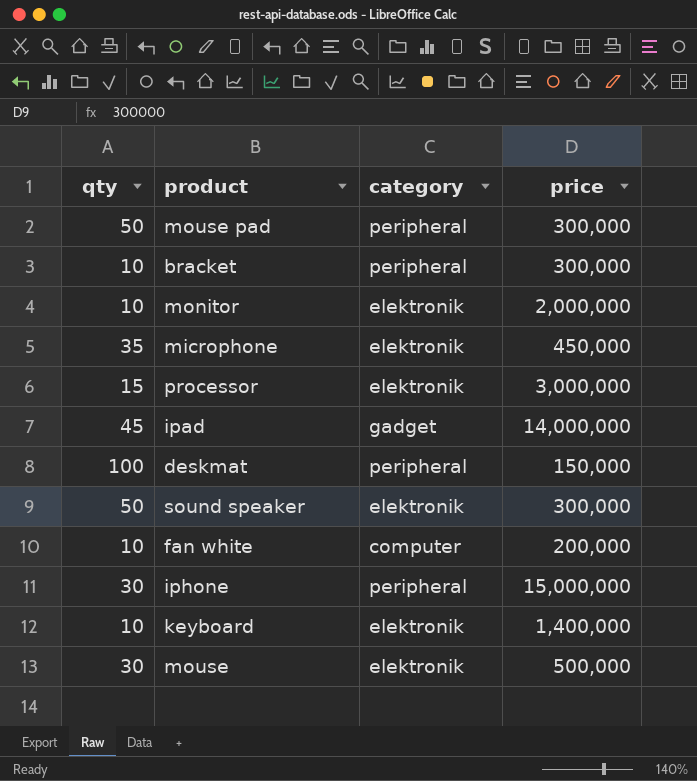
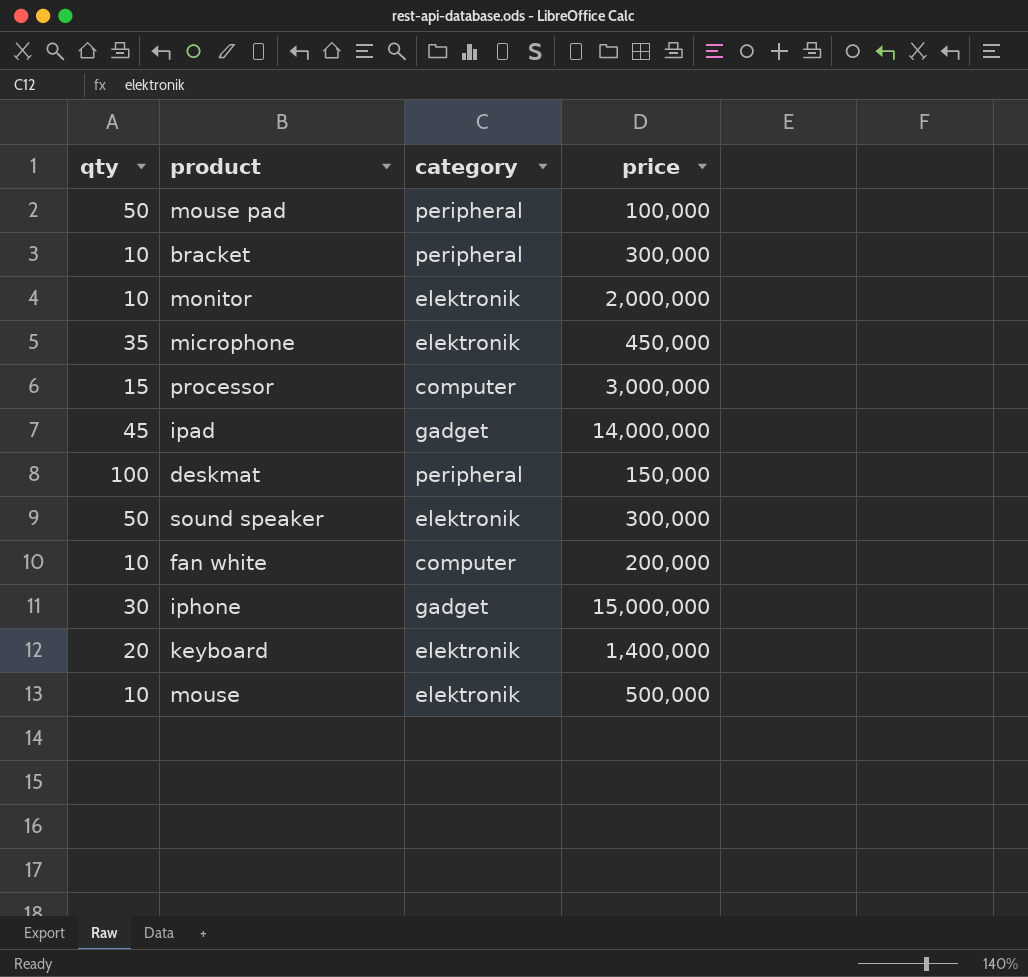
mouse pad | price: 300,000 -> 100,000
processor | category: elektronik -> computer
iphone | category: peripheral -> gadget
keyboard | qty: 10 -> 20
mouse | qty: 30 -> 10

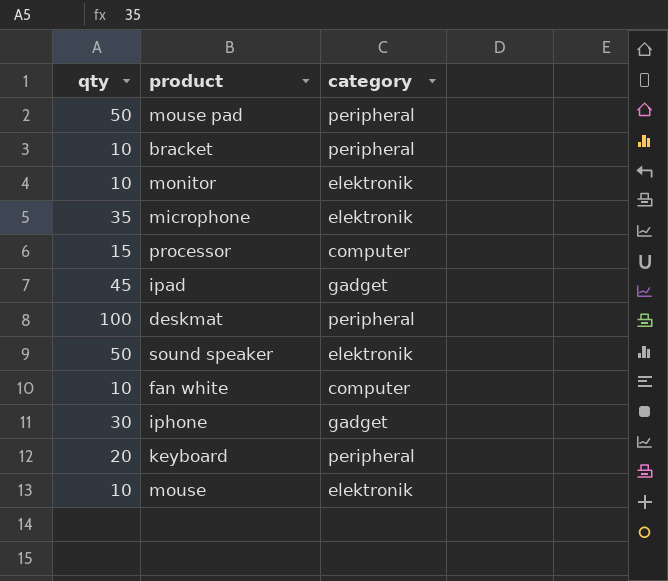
column price | position: 4 -> none
keyboard | category: elektronik -> peripheral

